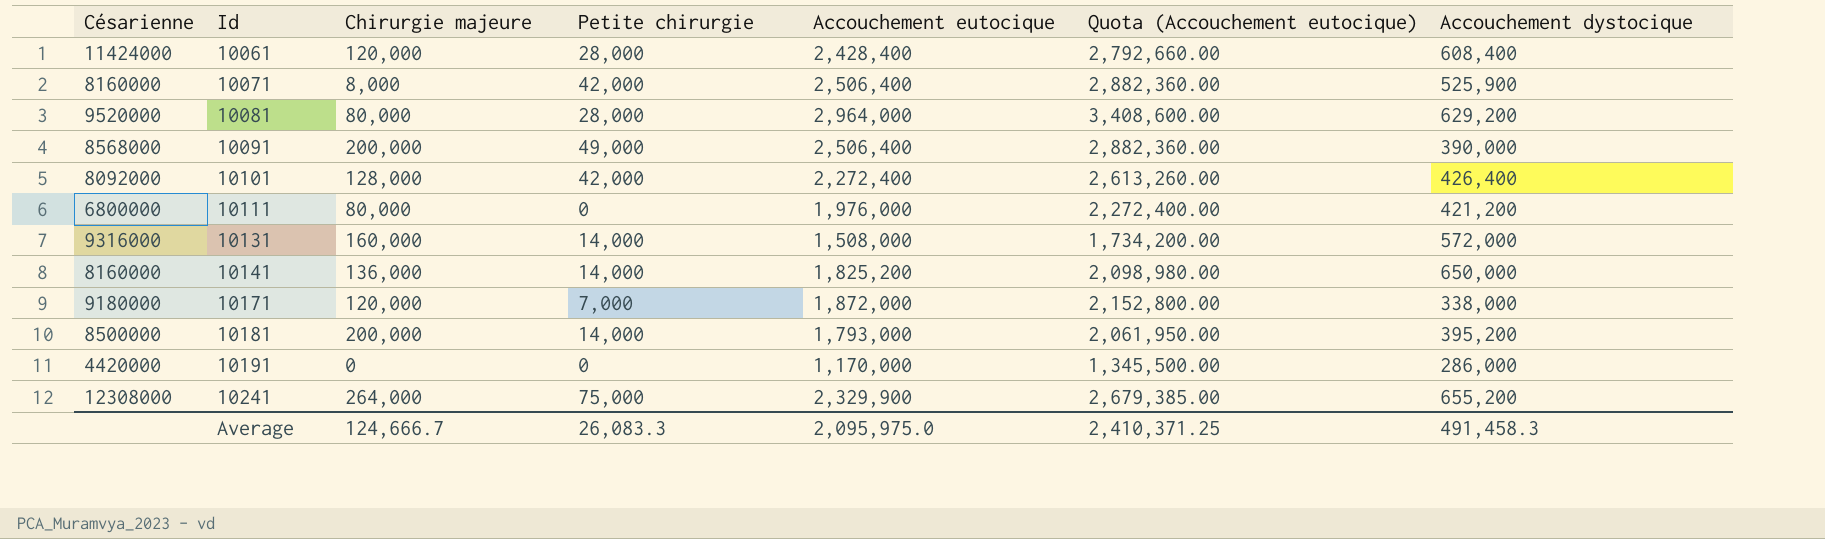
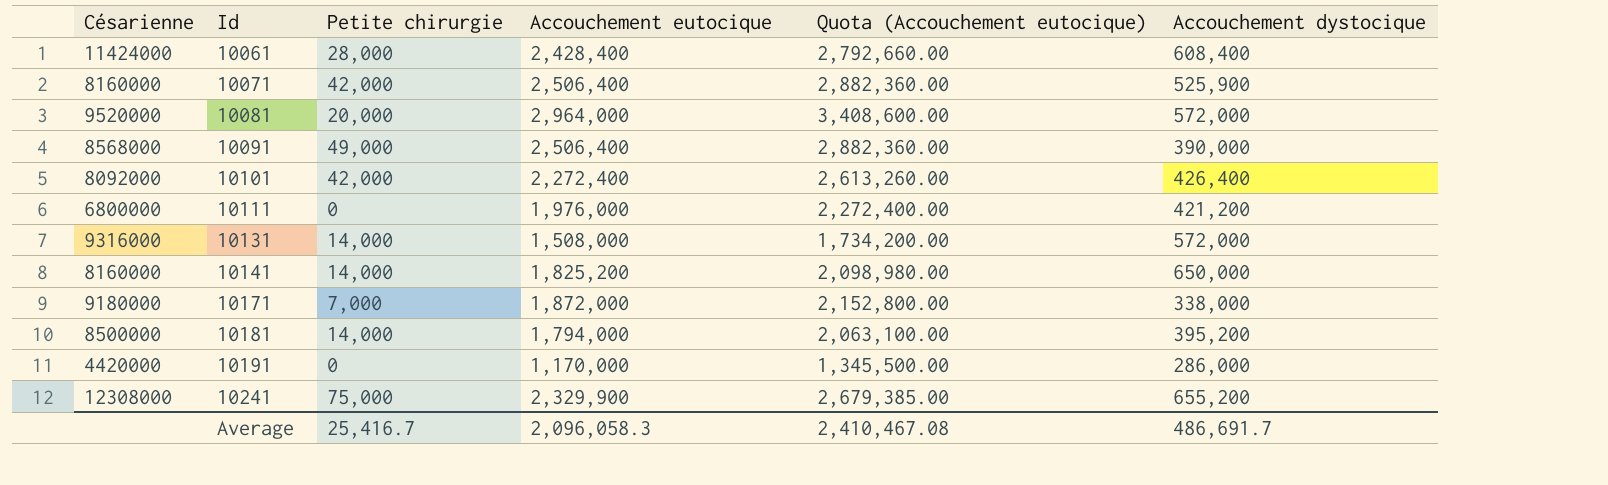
column Chirurgie majeure | position: 3 -> none
10081 | Petite chirurgie: 28,000 -> 20,000
10081 | Accouchement dystocique: 629,200 -> 572,000
10181 | Accouchement eutocique: 1,793,000 -> 1,794,000
10181 | Quota (Accouchement eutocique): 2,061,950.00 -> 2,063,100.00
Average | Petite chirurgie: 26,083.3 -> 25,416.7
Average | Accouchement eutocique: 2,095,975.0 -> 2,096,058.3
Average | Quota (Accouchement eutocique): 2,410,371.25 -> 2,410,467.08
Average | Accouchement dystocique: 491,458.3 -> 486,691.7

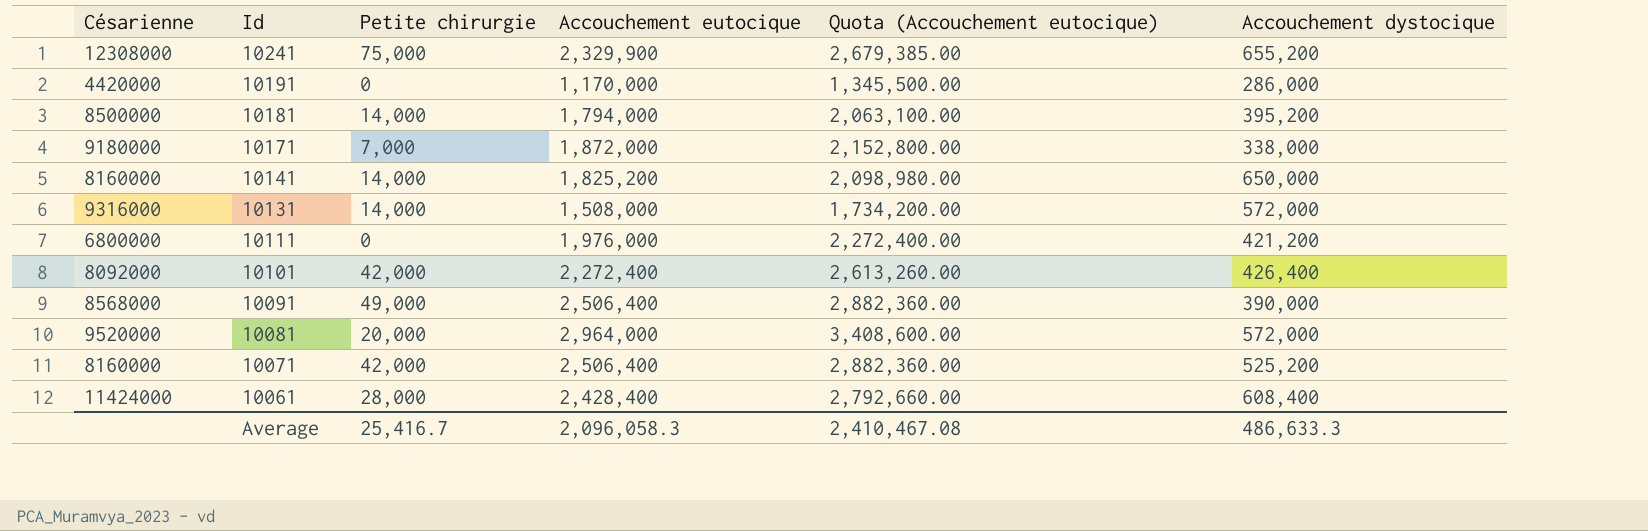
row order: Id ascending -> Id descending
10071 | Accouchement dystocique: 525,900 -> 525,200
Average | Accouchement dystocique: 486,691.7 -> 486,633.3

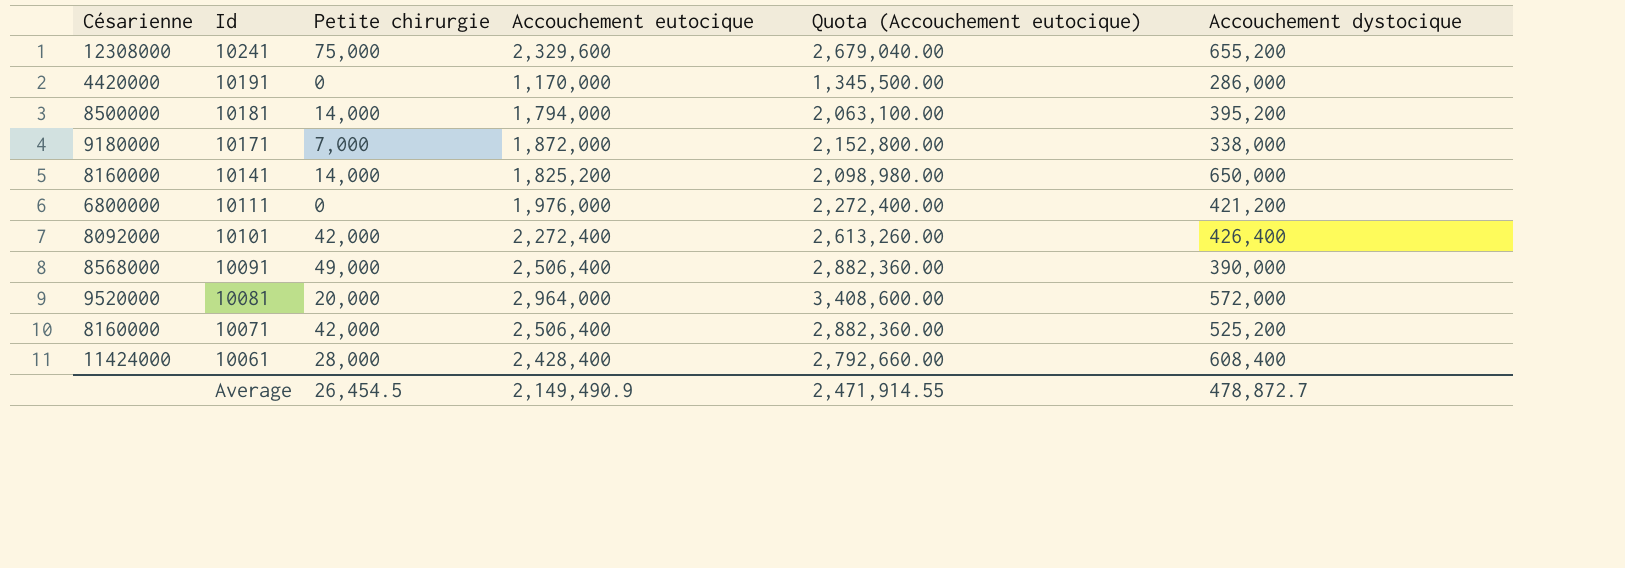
row 10131: 9316000 | 14,000 | 1,508,000 | 1,734,200.00 | 572,000 -> none
10241 | Accouchement eutocique: 2,329,900 -> 2,329,600
10241 | Quota (Accouchement eutocique): 2,679,385.00 -> 2,679,040.00
Average | Petite chirurgie: 25,416.7 -> 26,454.5
Average | Accouchement eutocique: 2,096,058.3 -> 2,149,490.9
Average | Quota (Accouchement eutocique): 2,410,467.08 -> 2,471,914.55
Average | Accouchement dystocique: 486,633.3 -> 478,872.7

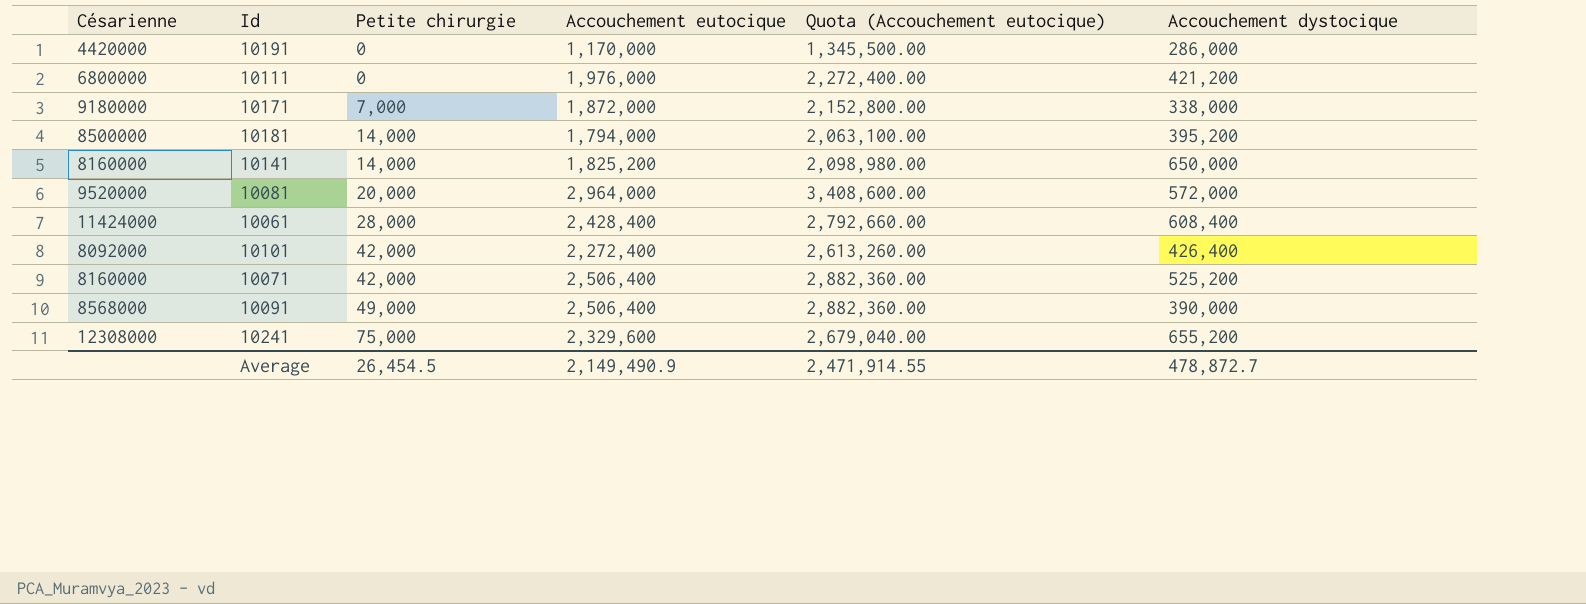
row order: Id descending -> Petite chirurgie ascending

